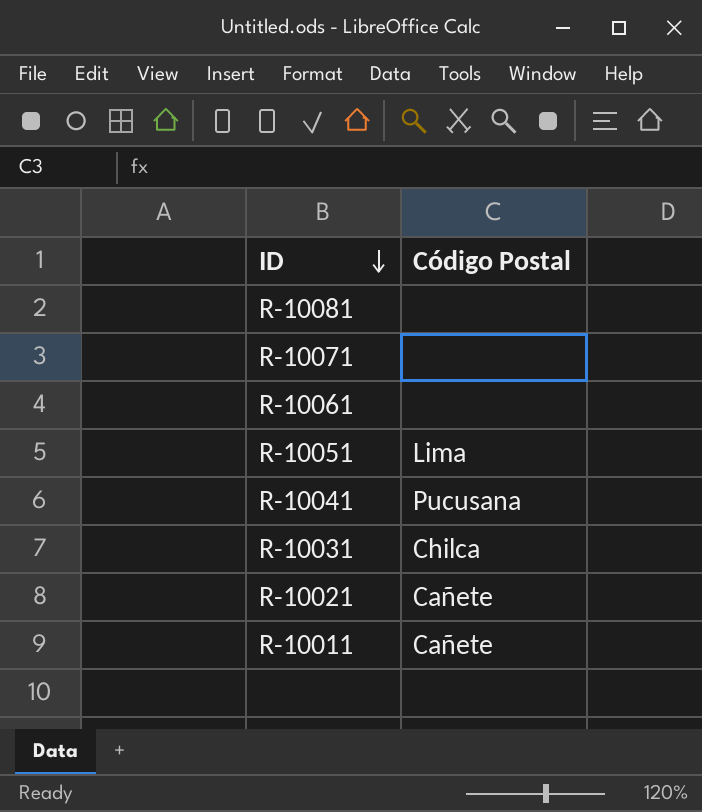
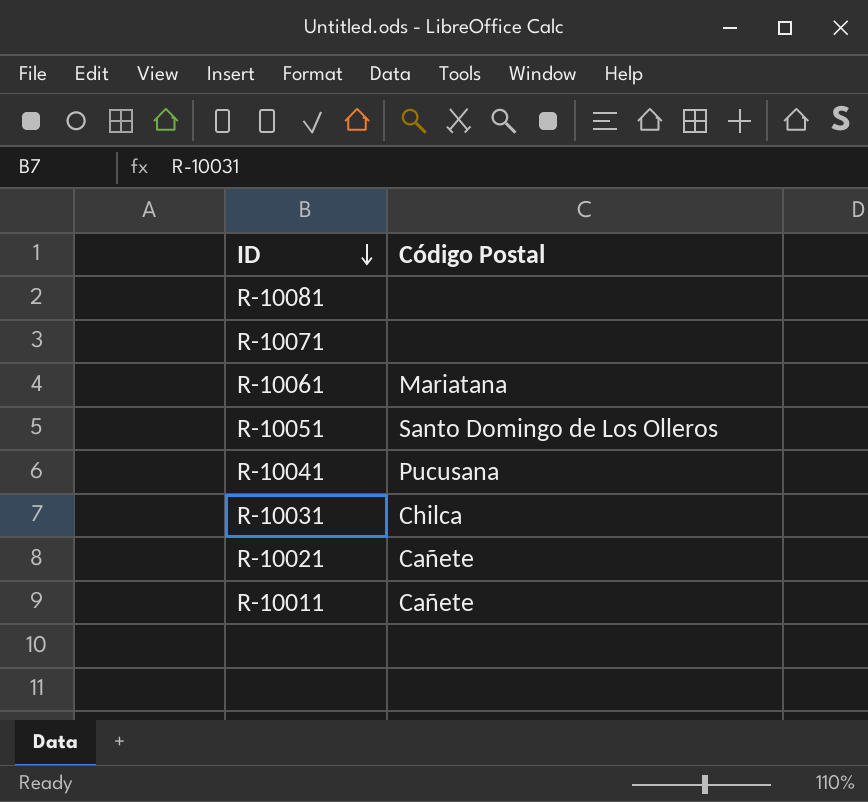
R-10061 | Código Postal: none -> Mariatana
R-10051 | Código Postal: Lima -> Santo Domingo de Los Olleros

